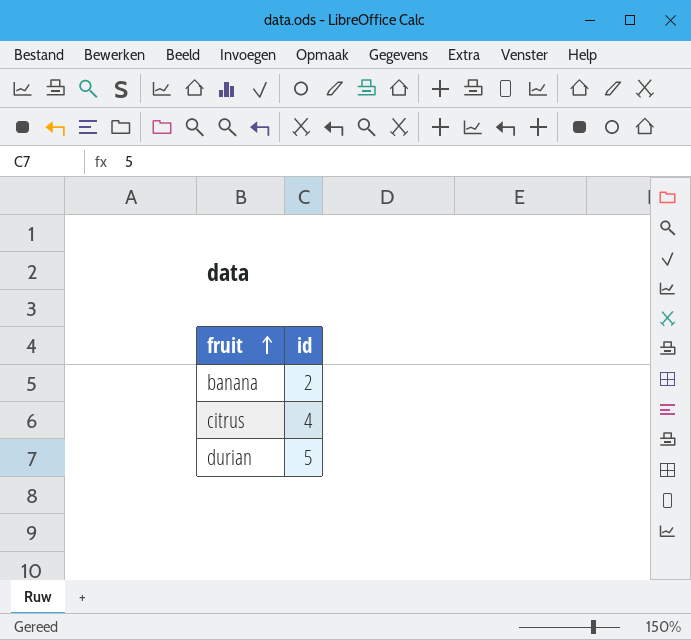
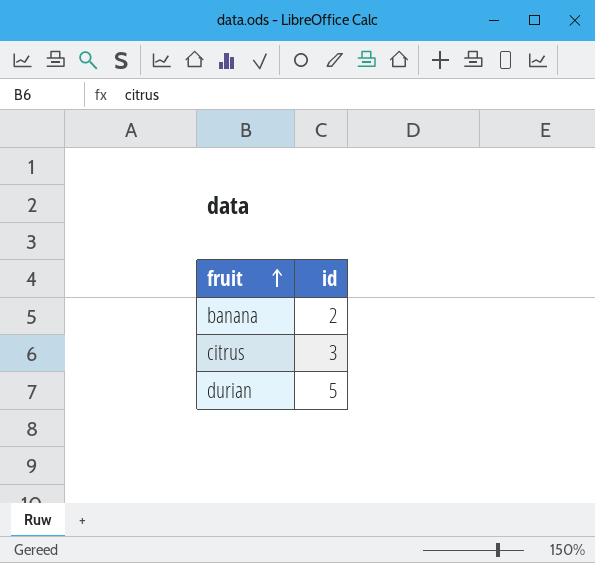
citrus | id: 4 -> 3

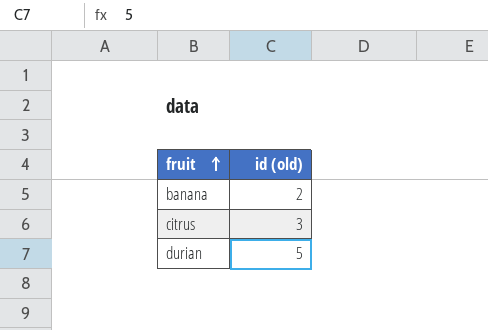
column name: id -> id (old)

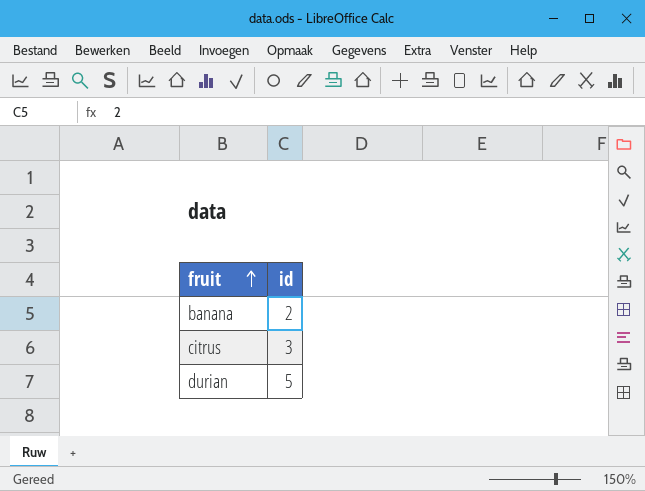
column name: id (old) -> id

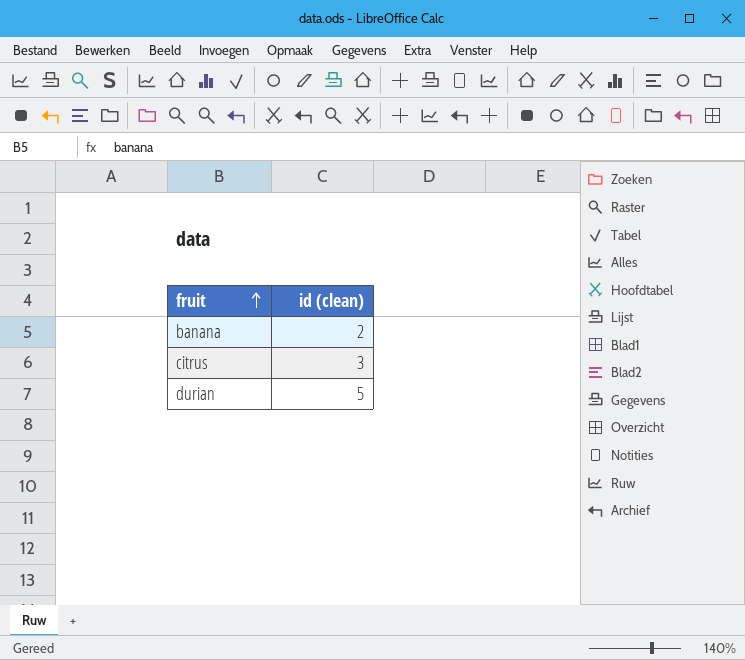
column name: id -> id (clean)

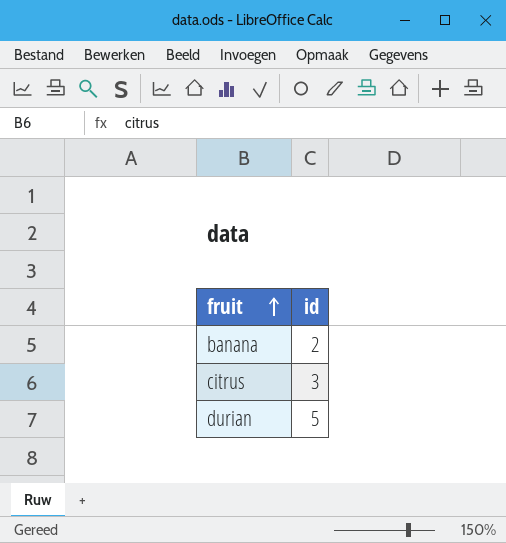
column name: id (clean) -> id

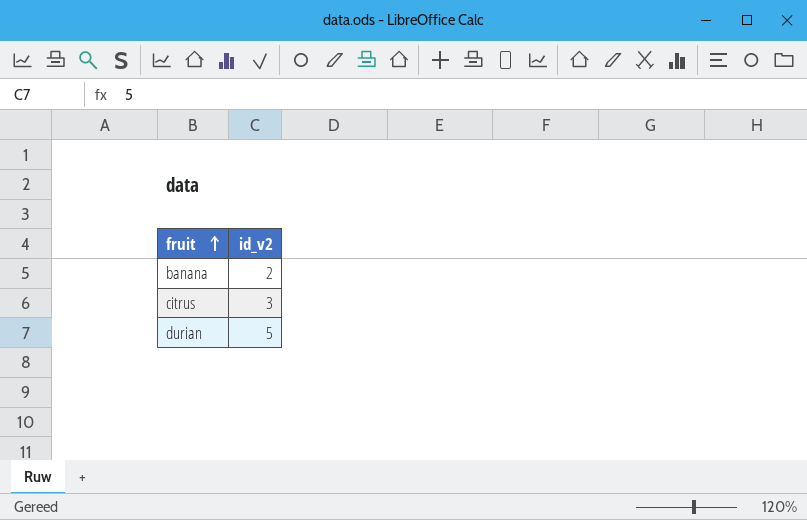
column name: id -> id_v2

